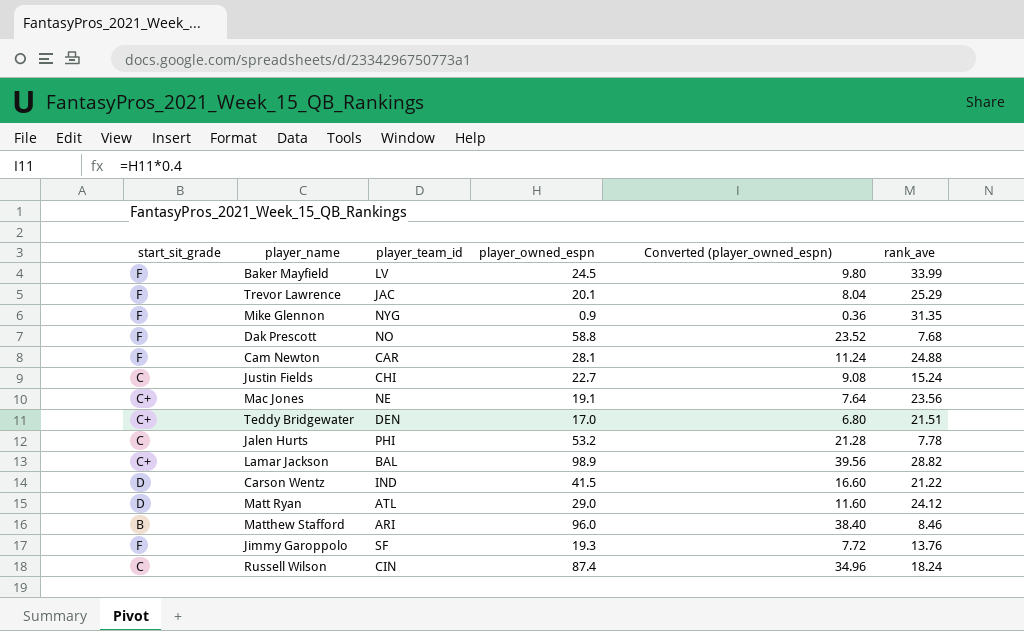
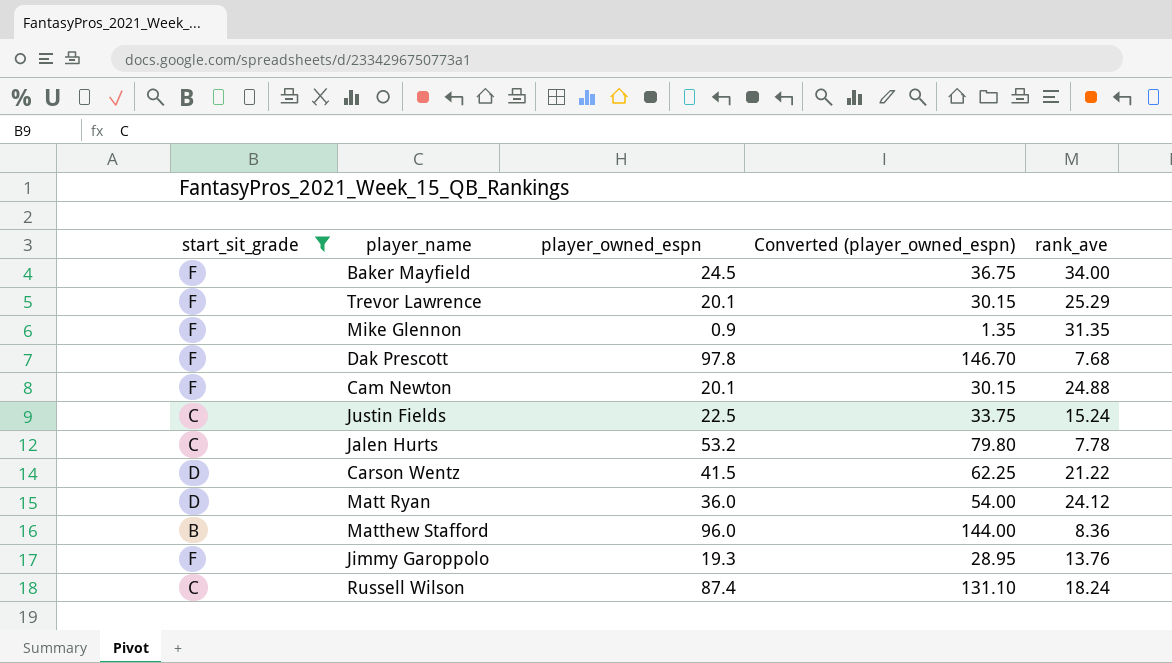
filter: none -> start_sit_grade != C+
column player_team_id | position: 3 -> none
column Converted (player_owned_espn) | formula: [player_owned_espn] * 0.4 -> [player_owned_espn] * 1.5
Baker Mayfield | rank_ave: 33.99 -> 34.00
Dak Prescott | player_owned_espn: 58.8 -> 97.8
Cam Newton | player_owned_espn: 28.1 -> 20.1
Justin Fields | player_owned_espn: 22.7 -> 22.5
Matt Ryan | player_owned_espn: 29.0 -> 36.0
Matthew Stafford | rank_ave: 8.46 -> 8.36

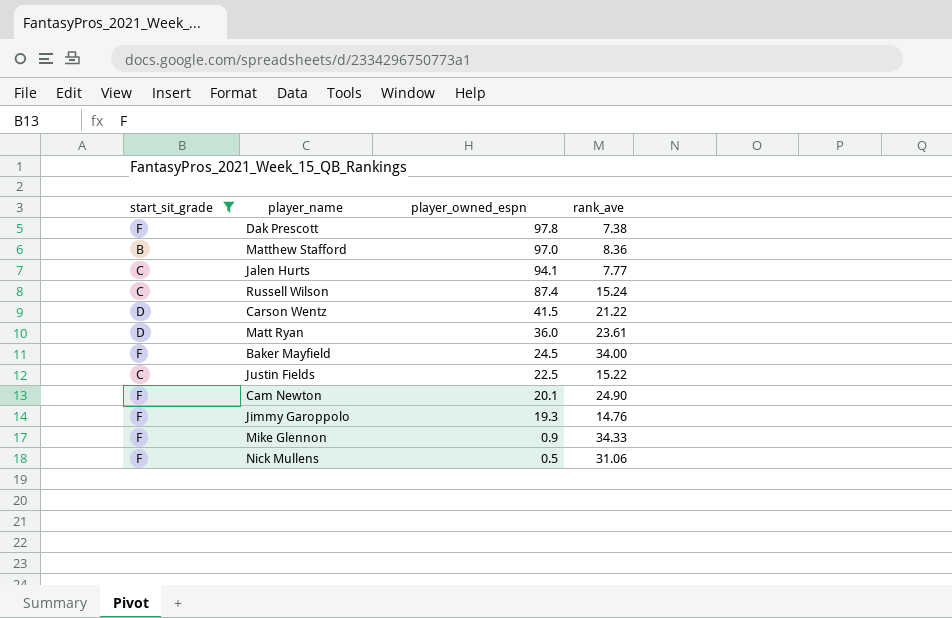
row order: none -> player_owned_espn descending
column Converted (player_owned_espn) | formula: [player_owned_espn] * 1.5 -> none
row Trevor Lawrence: F | 20.1 | 30.15 | 25.29 -> none
Dak Prescott | rank_ave: 7.68 -> 7.38
Matthew Stafford | player_owned_espn: 96.0 -> 97.0
Jalen Hurts | player_owned_espn: 53.2 -> 94.1
Jalen Hurts | rank_ave: 7.78 -> 7.77
Russell Wilson | rank_ave: 18.24 -> 15.24
Matt Ryan | rank_ave: 24.12 -> 23.61
Justin Fields | rank_ave: 15.24 -> 15.22
Cam Newton | rank_ave: 24.88 -> 24.90
Jimmy Garoppolo | rank_ave: 13.76 -> 14.76
Mike Glennon | rank_ave: 31.35 -> 34.33
row Nick Mullens: none -> F | 0.5 | 31.06

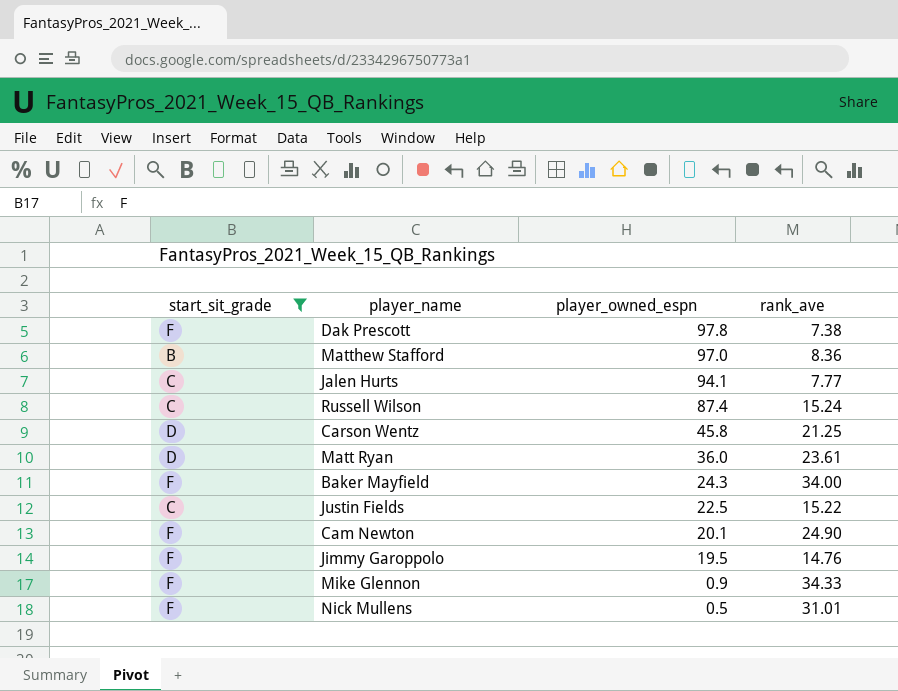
Carson Wentz | player_owned_espn: 41.5 -> 45.8
Carson Wentz | rank_ave: 21.22 -> 21.25
Baker Mayfield | player_owned_espn: 24.5 -> 24.3
Jimmy Garoppolo | player_owned_espn: 19.3 -> 19.5
Nick Mullens | rank_ave: 31.06 -> 31.01

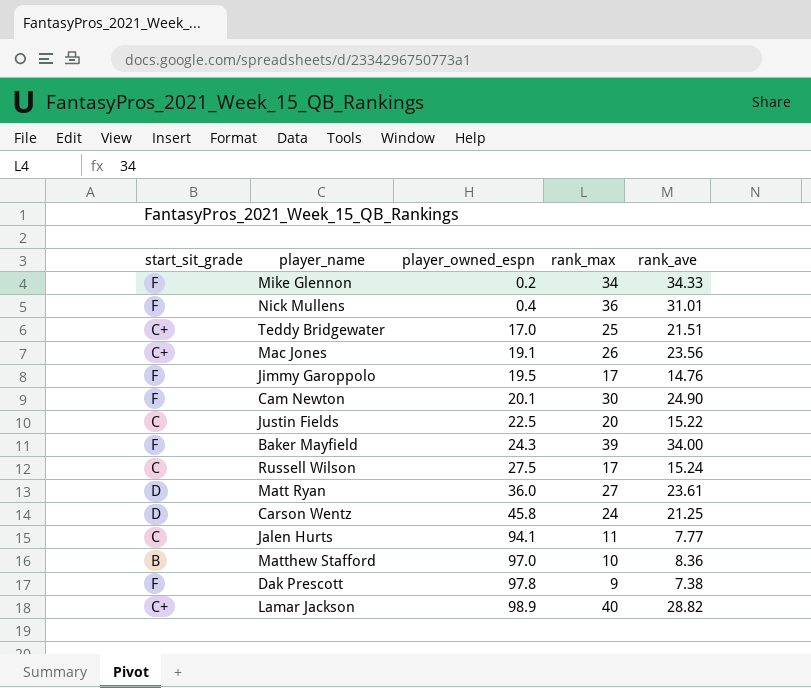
filter: start_sit_grade != C+ -> none
row order: player_owned_espn descending -> player_owned_espn ascending
column rank_max | position: none -> 4
Mike Glennon | player_owned_espn: 0.9 -> 0.2
Nick Mullens | player_owned_espn: 0.5 -> 0.4
Russell Wilson | player_owned_espn: 87.4 -> 27.5

